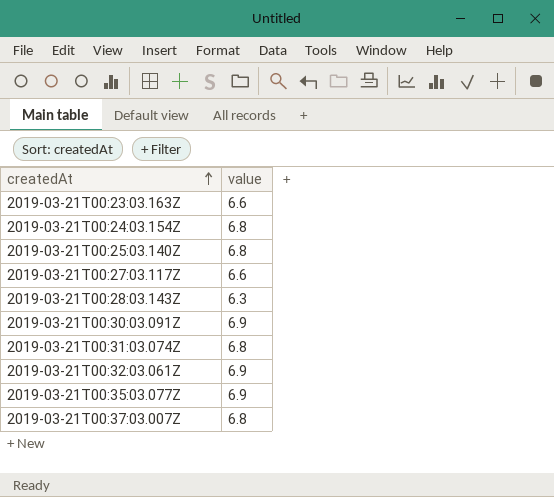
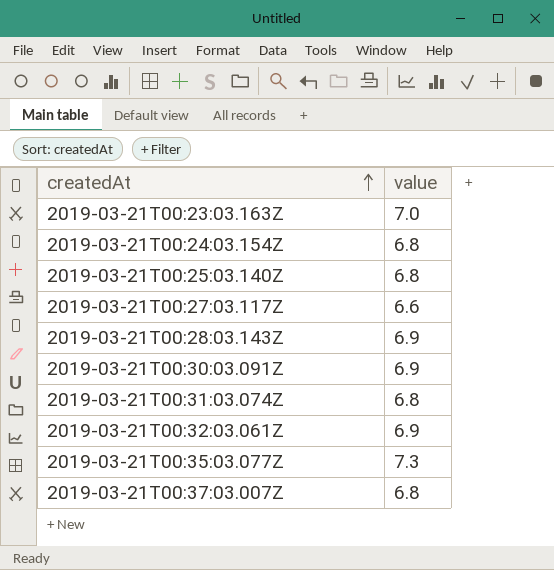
2019-03-21T00:23:03.163Z | value: 6.6 -> 7.0
2019-03-21T00:28:03.143Z | value: 6.3 -> 6.9
2019-03-21T00:35:03.077Z | value: 6.9 -> 7.3

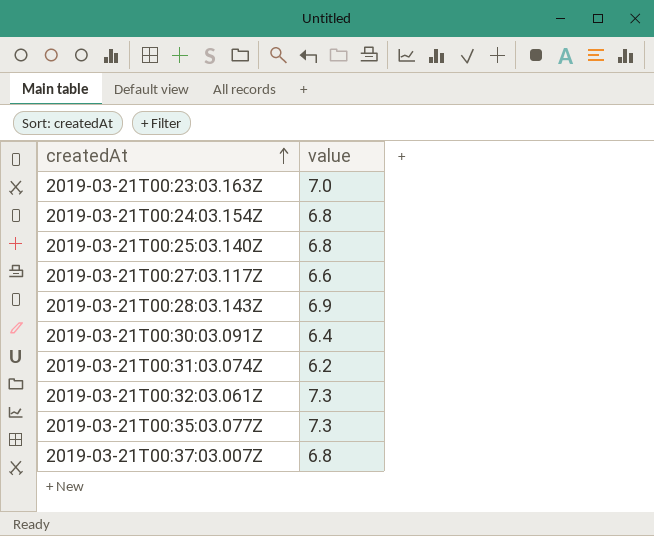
2019-03-21T00:30:03.091Z | value: 6.9 -> 6.4
2019-03-21T00:31:03.074Z | value: 6.8 -> 6.2
2019-03-21T00:32:03.061Z | value: 6.9 -> 7.3

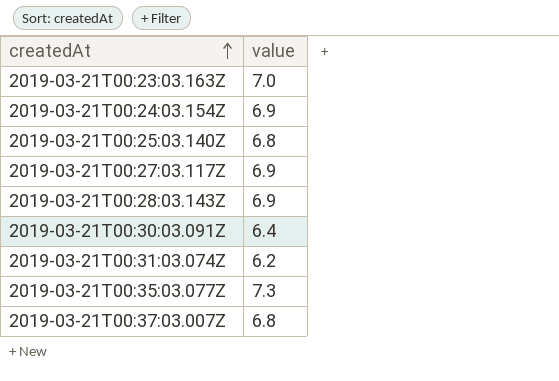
row 2019-03-21T00:32:03.061Z: 7.3 -> none
2019-03-21T00:24:03.154Z | value: 6.8 -> 6.9
2019-03-21T00:27:03.117Z | value: 6.6 -> 6.9

